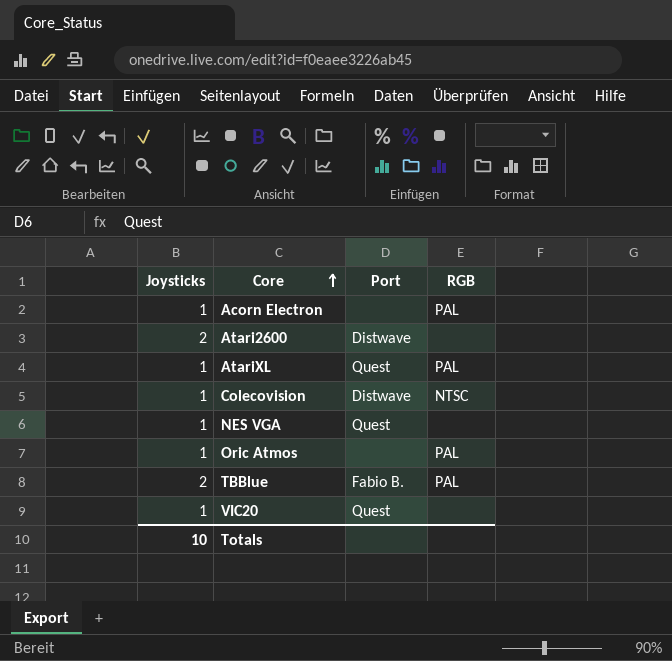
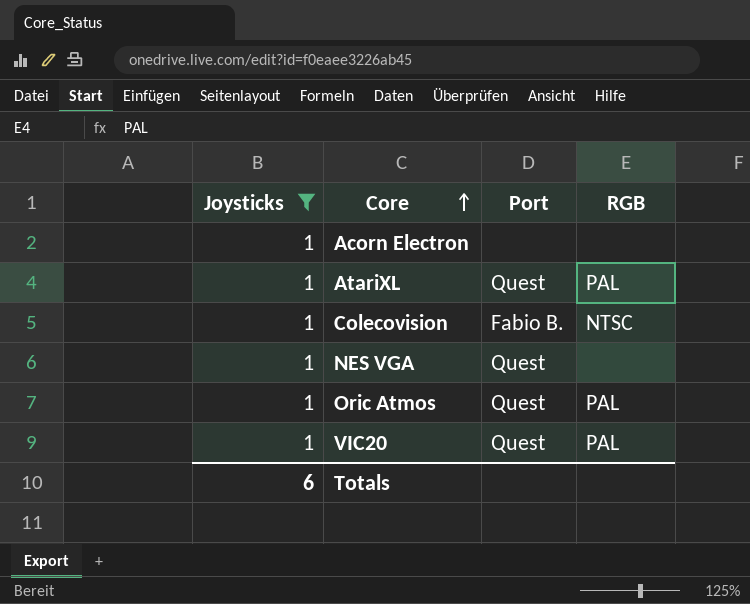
filter: none -> Joysticks = 1
Acorn Electron | RGB: PAL -> none
Colecovision | Port: Distwave -> Fabio B.
Oric Atmos | Port: none -> Quest
VIC20 | RGB: none -> PAL
Totals | Joysticks: 10 -> 6

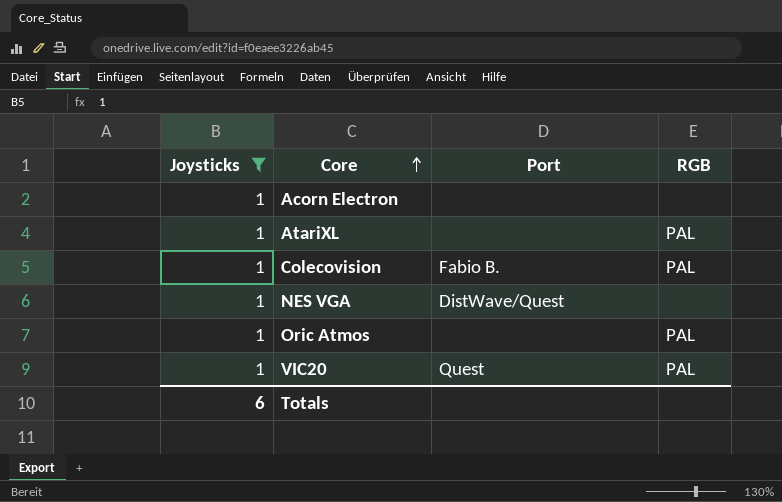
AtariXL | Port: Quest -> none
Colecovision | RGB: NTSC -> PAL
NES VGA | Port: Quest -> DistWave/Quest
Oric Atmos | Port: Quest -> none

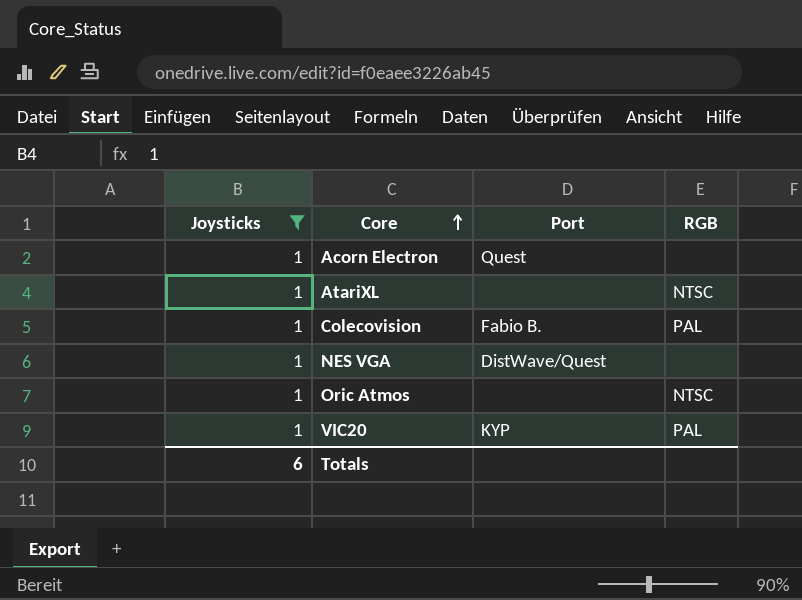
Acorn Electron | Port: none -> Quest
AtariXL | RGB: PAL -> NTSC
Oric Atmos | RGB: PAL -> NTSC
VIC20 | Port: Quest -> KYP

